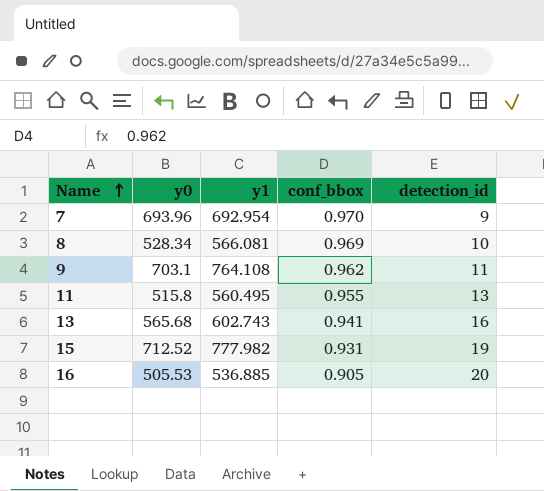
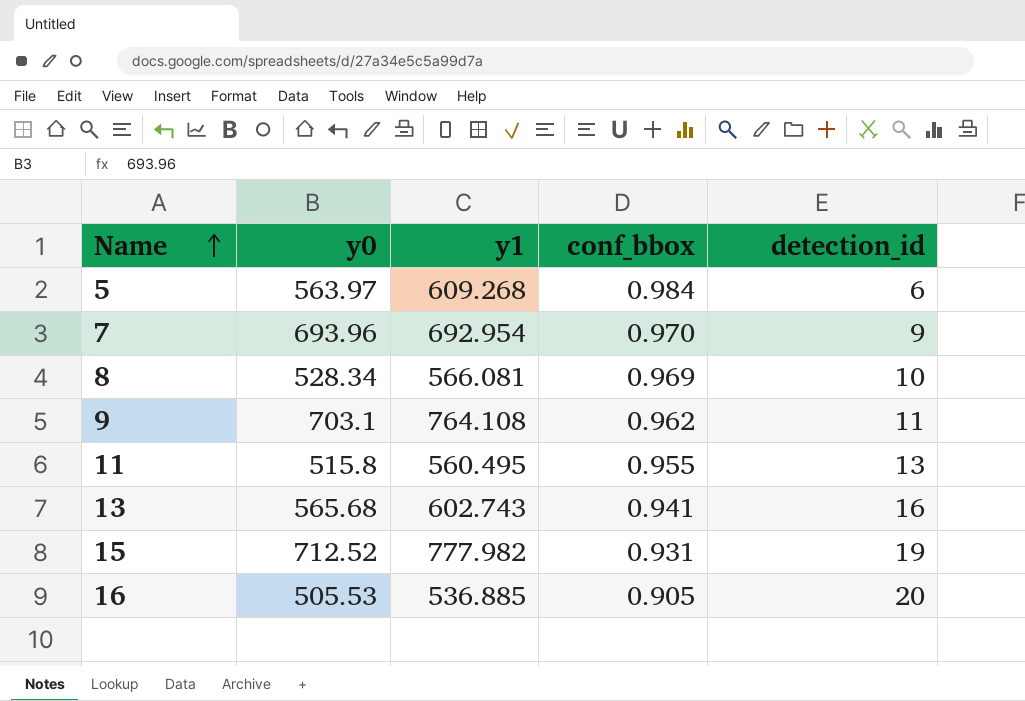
row 5: none -> 563.97 | 609.268 | 0.984 | 6

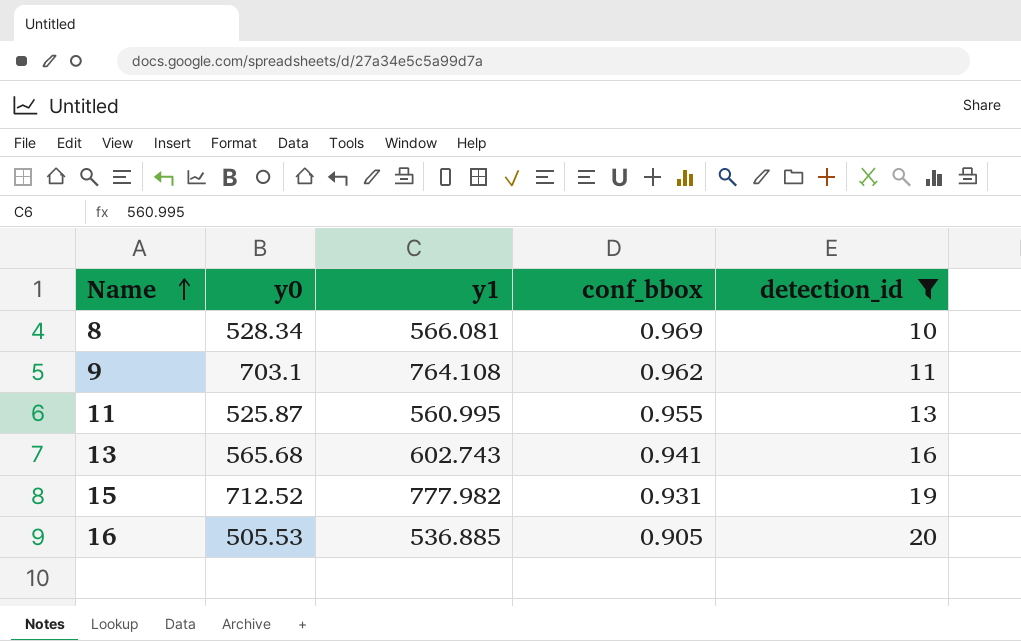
filter: none -> detection_id >= 10
11 | y0: 515.8 -> 525.87
11 | y1: 560.495 -> 560.995

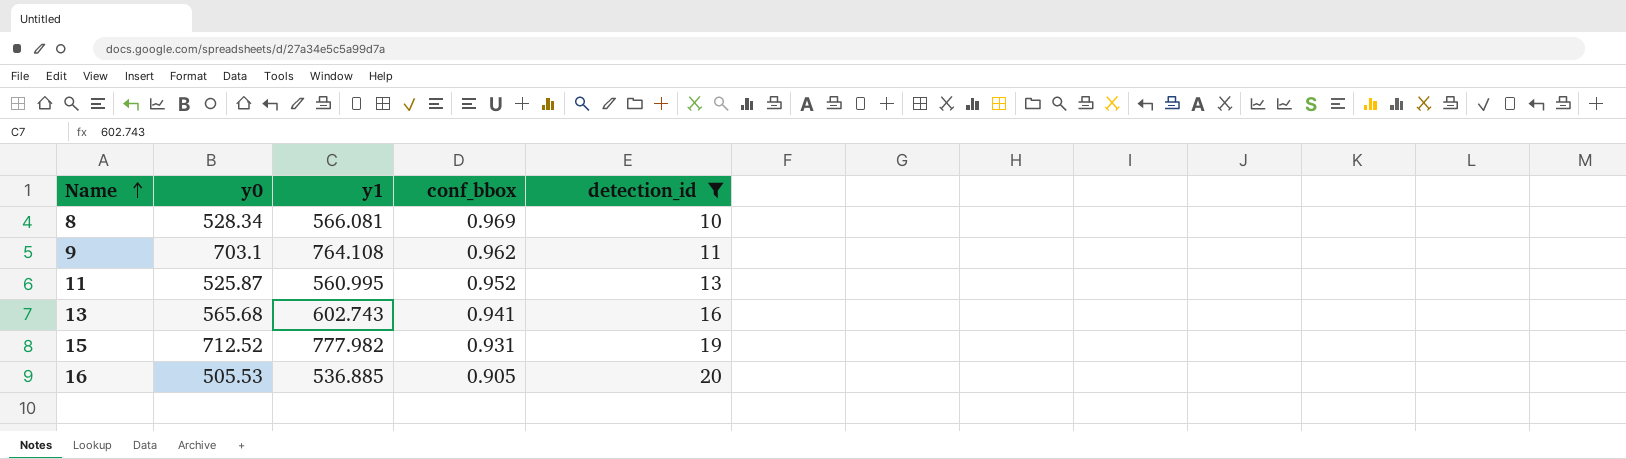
11 | conf_bbox: 0.955 -> 0.952

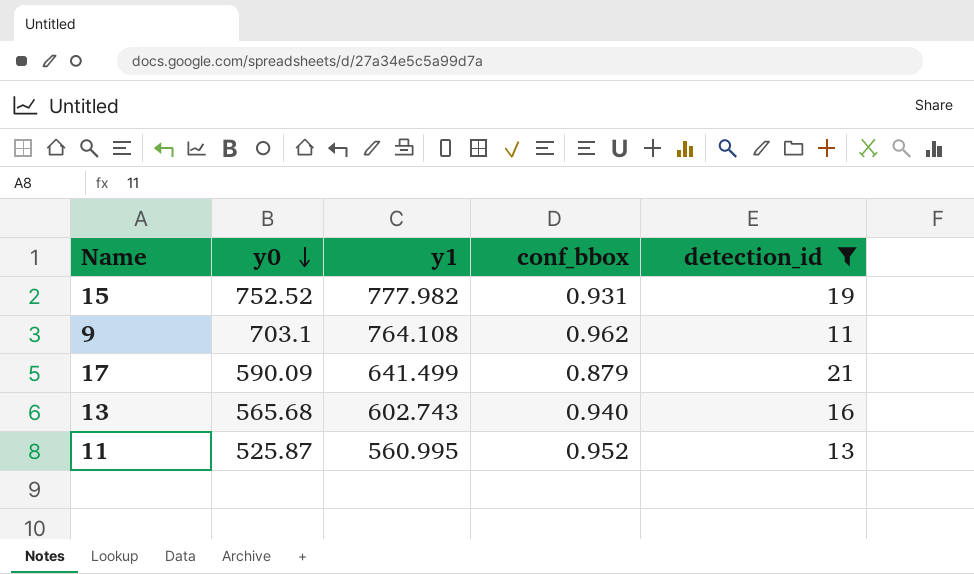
row order: Name ascending -> y0 descending
row 8: 528.34 | 566.081 | 0.969 | 10 -> none
row 16: 505.53 | 536.885 | 0.905 | 20 -> none
15 | y0: 712.52 -> 752.52
row 17: none -> 590.09 | 641.499 | 0.879 | 21
13 | conf_bbox: 0.941 -> 0.940

